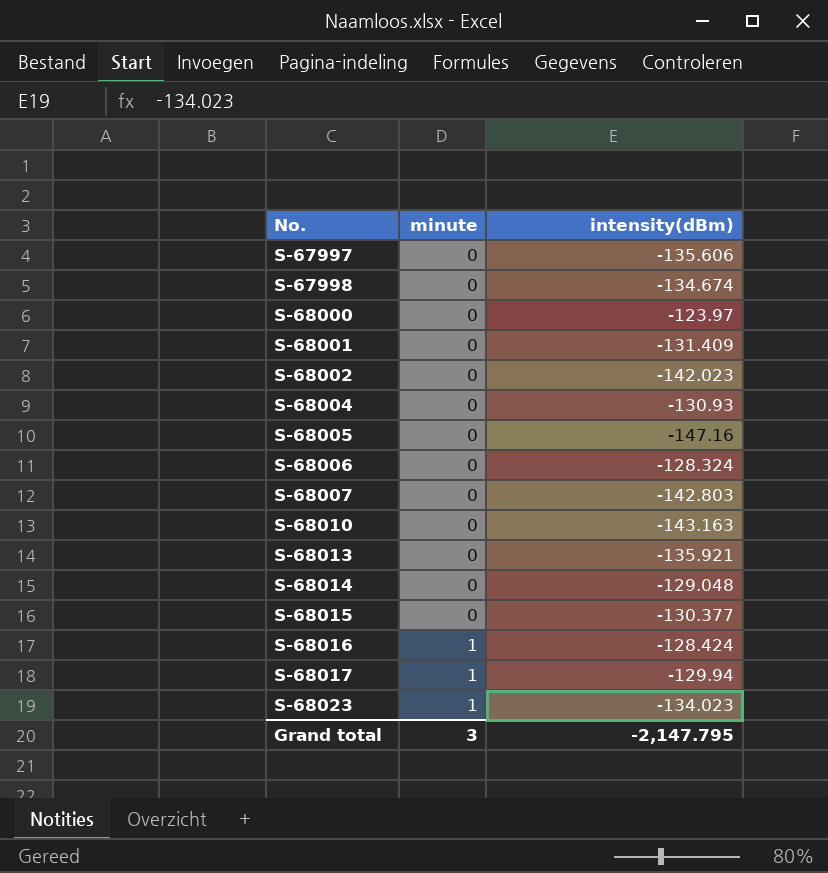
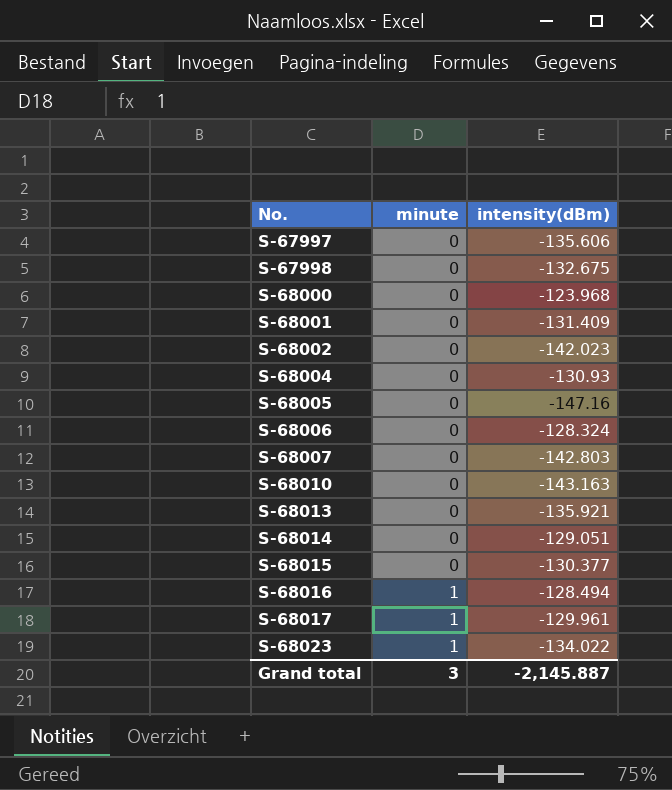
S-67998 | intensity(dBm): -134.674 -> -132.675
S-68000 | intensity(dBm): -123.97 -> -123.968
S-68014 | intensity(dBm): -129.048 -> -129.051
S-68016 | intensity(dBm): -128.424 -> -128.494
S-68017 | intensity(dBm): -129.94 -> -129.961
S-68023 | intensity(dBm): -134.023 -> -134.022
Grand total | intensity(dBm): -2,147.795 -> -2,145.887

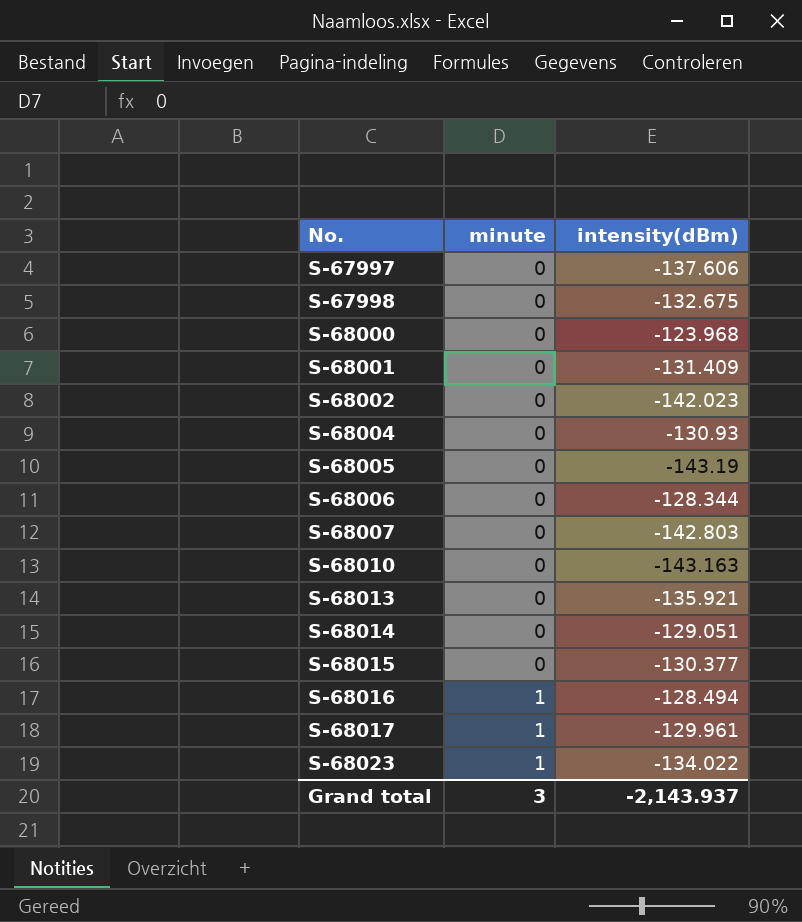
S-67997 | intensity(dBm): -135.606 -> -137.606
S-68005 | intensity(dBm): -147.16 -> -143.19
S-68006 | intensity(dBm): -128.324 -> -128.344
Grand total | intensity(dBm): -2,145.887 -> -2,143.937

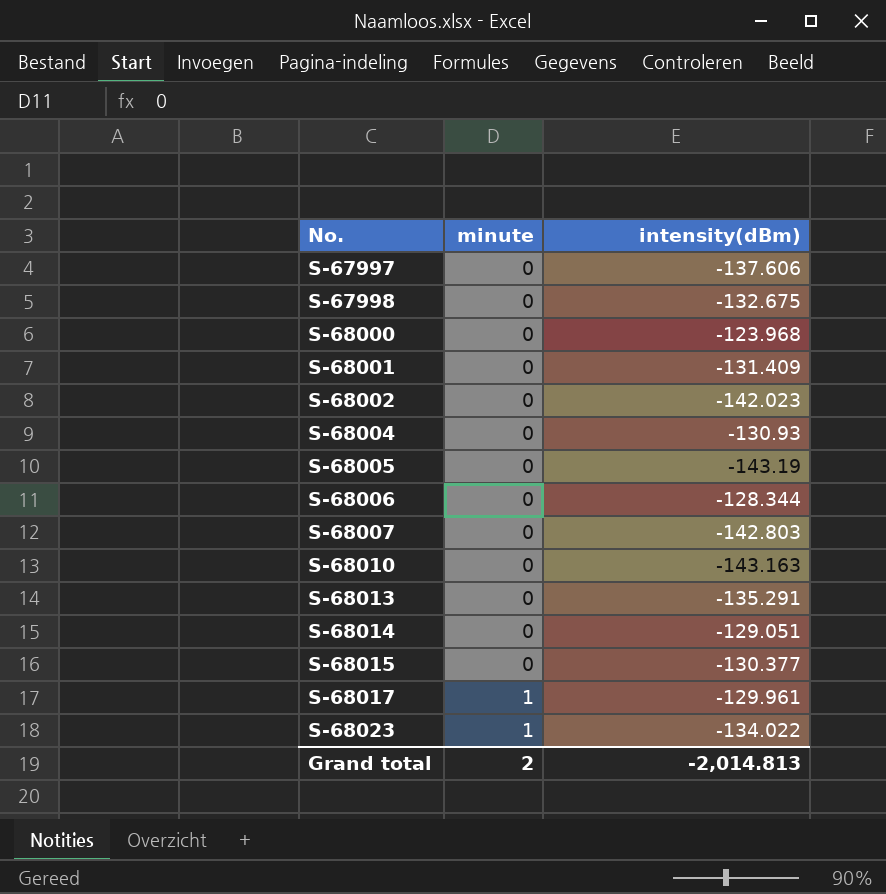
row S-68016: 1 | -128.494 -> none
S-68013 | intensity(dBm): -135.921 -> -135.291
Grand total | minute: 3 -> 2
Grand total | intensity(dBm): -2,143.937 -> -2,014.813

